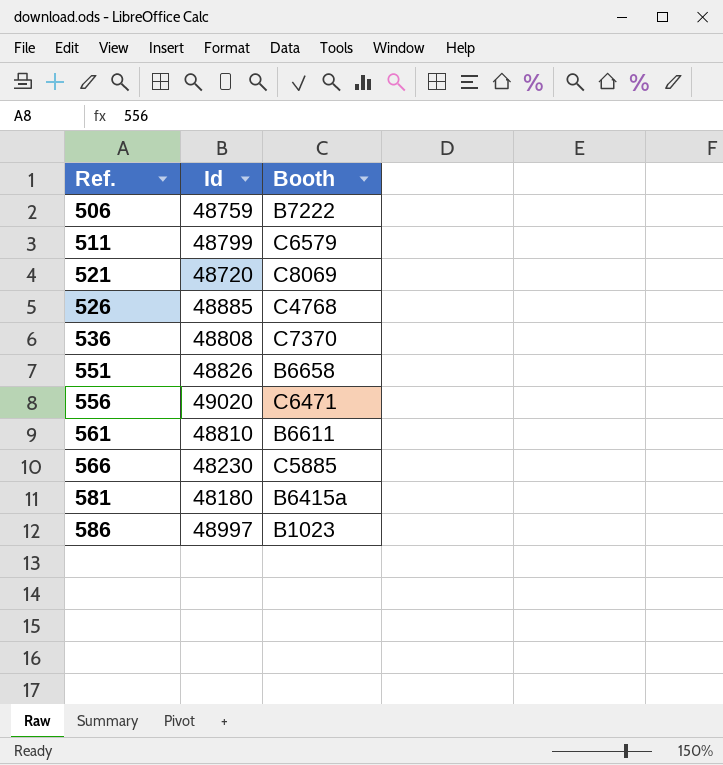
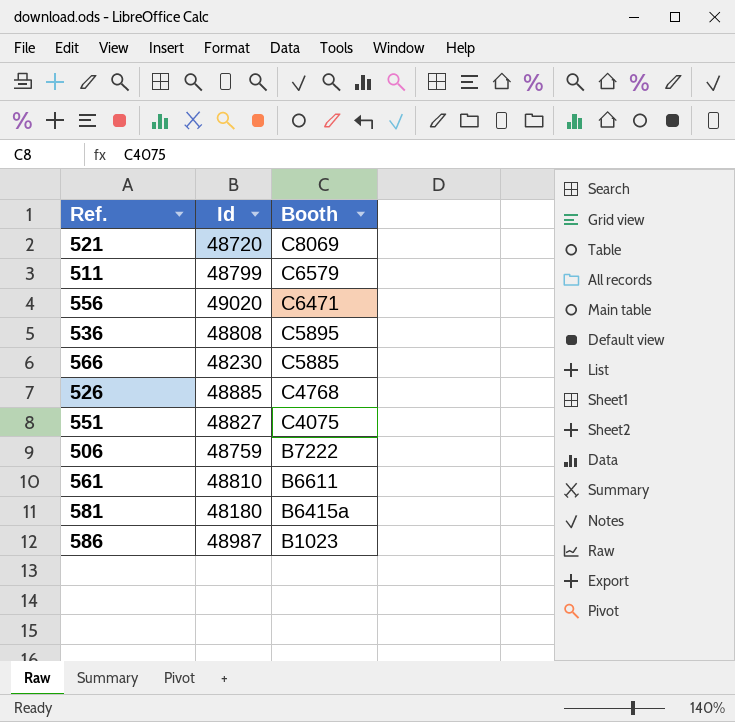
row order: Ref. ascending -> Booth descending
536 | Booth: C7370 -> C5895
551 | Id: 48826 -> 48827
551 | Booth: B6658 -> C4075
586 | Id: 48997 -> 48987

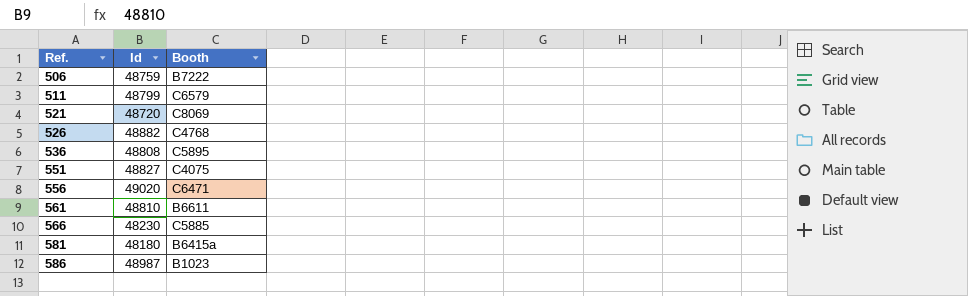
row order: Booth descending -> Ref. ascending
526 | Id: 48885 -> 48882

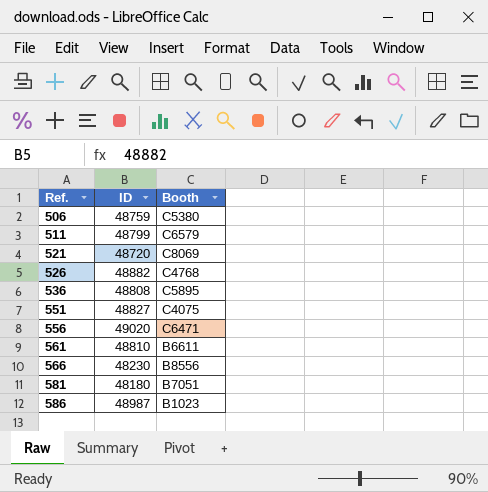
column name: Id -> ID
506 | Booth: B7222 -> C5380
566 | Booth: C5885 -> B8556
581 | Booth: B6415a -> B7051

